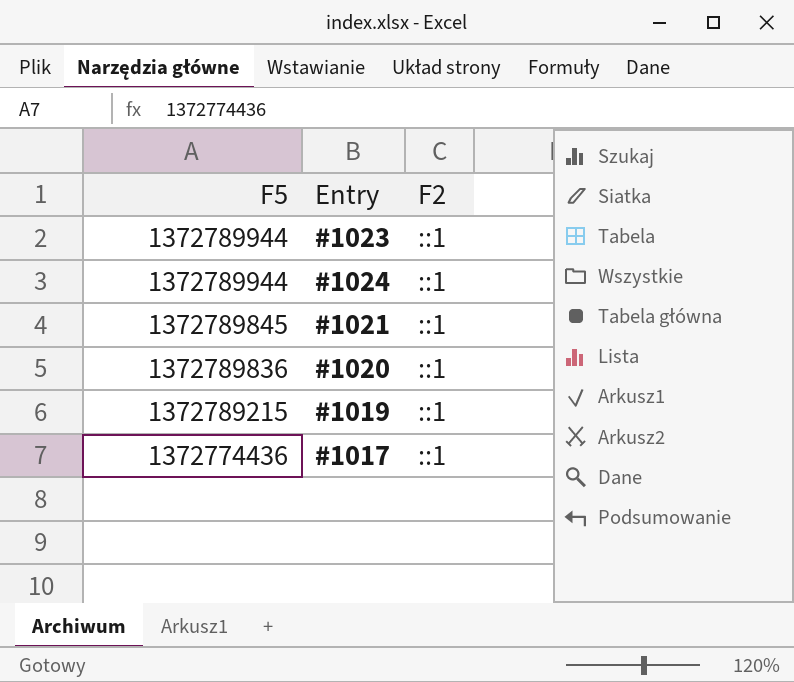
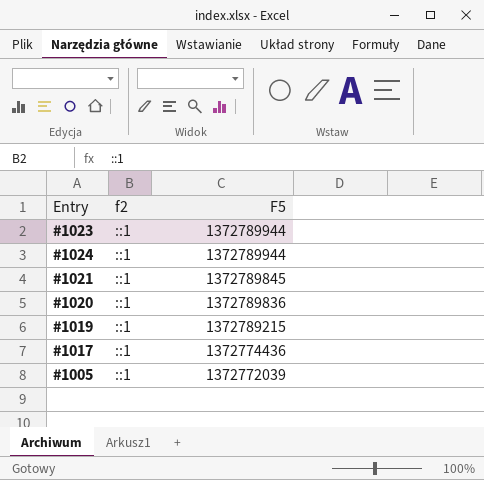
column name: F2 -> f2
column F5 | position: 1 -> 3
row #1005: none -> ::1 | 1372772039

